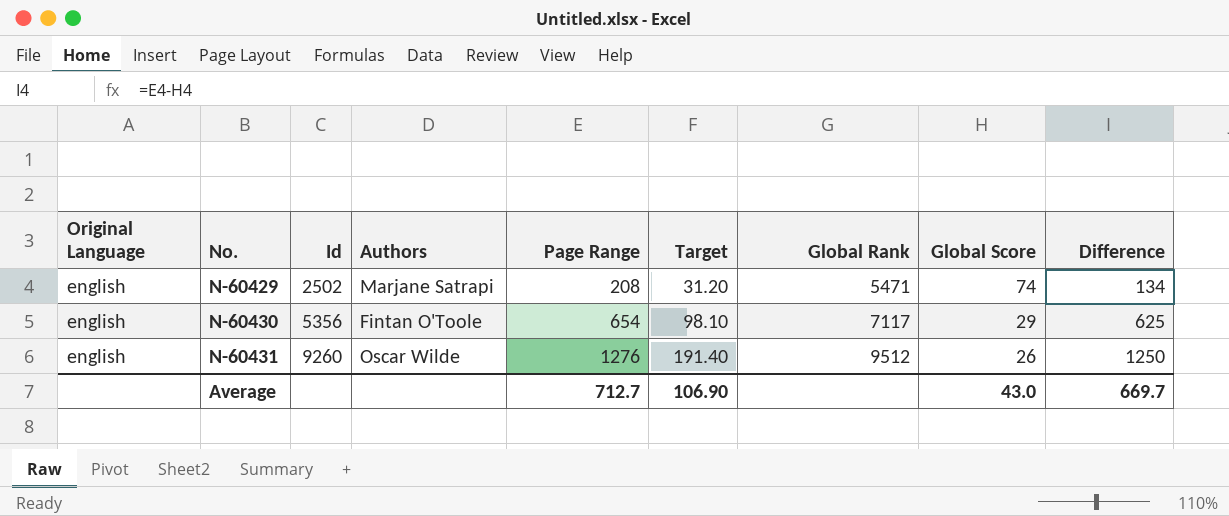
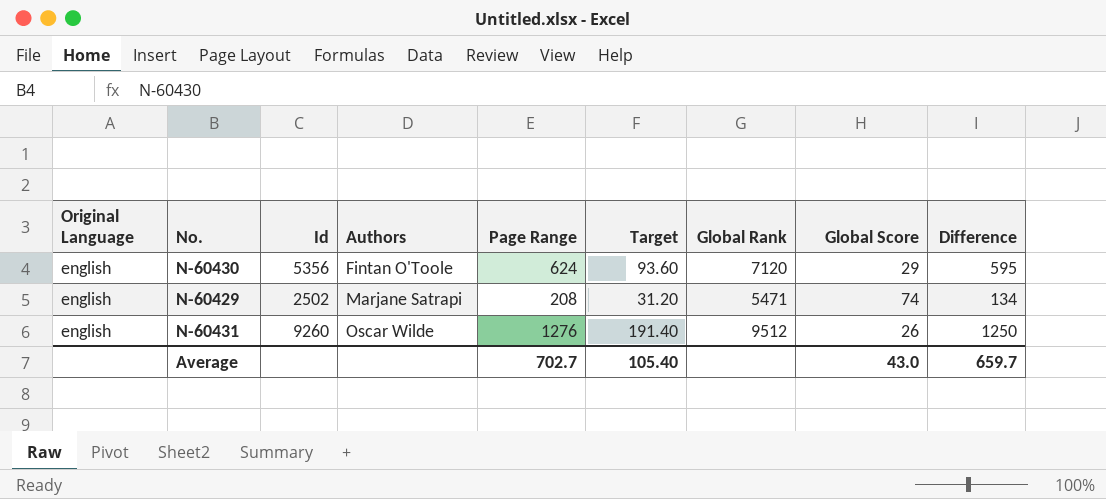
row order: No. ascending -> Authors ascending
N-60430 | Page Range: 654 -> 624
N-60430 | Target: 98.10 -> 93.60
N-60430 | Global Rank: 7117 -> 7120
N-60430 | Difference: 625 -> 595
Average | Page Range: 712.7 -> 702.7
Average | Target: 106.90 -> 105.40
Average | Difference: 669.7 -> 659.7

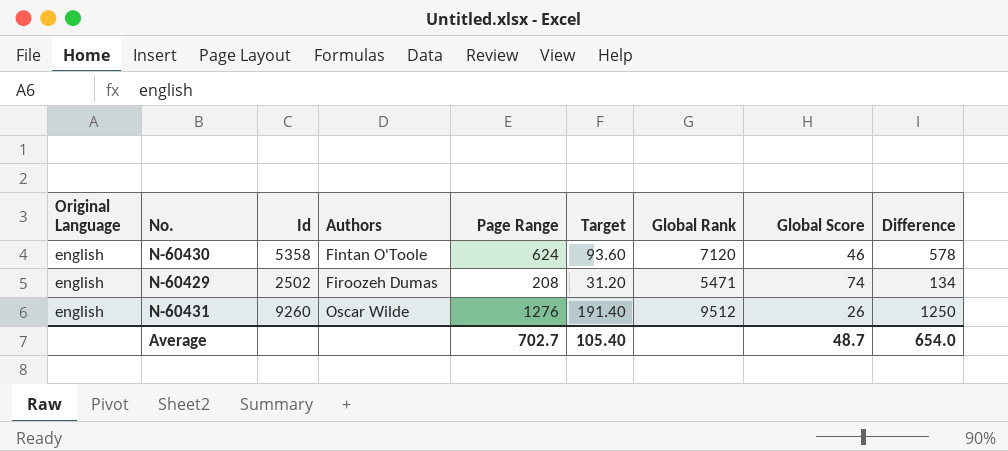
N-60430 | Id: 5356 -> 5358
N-60430 | Global Score: 29 -> 46
N-60430 | Difference: 595 -> 578
N-60429 | Authors: Marjane Satrapi -> Firoozeh Dumas
Average | Global Score: 43.0 -> 48.7
Average | Difference: 659.7 -> 654.0

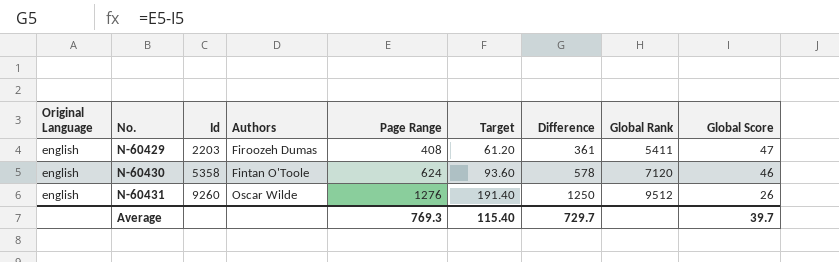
row order: Authors ascending -> No. ascending
column Difference | position: 9 -> 7
N-60429 | Id: 2502 -> 2203
N-60429 | Page Range: 208 -> 408
N-60429 | Target: 31.20 -> 61.20
N-60429 | Difference: 134 -> 361
N-60429 | Global Rank: 5471 -> 5411
N-60429 | Global Score: 74 -> 47
Average | Page Range: 702.7 -> 769.3
Average | Target: 105.40 -> 115.40
Average | Difference: 654.0 -> 729.7
Average | Global Score: 48.7 -> 39.7

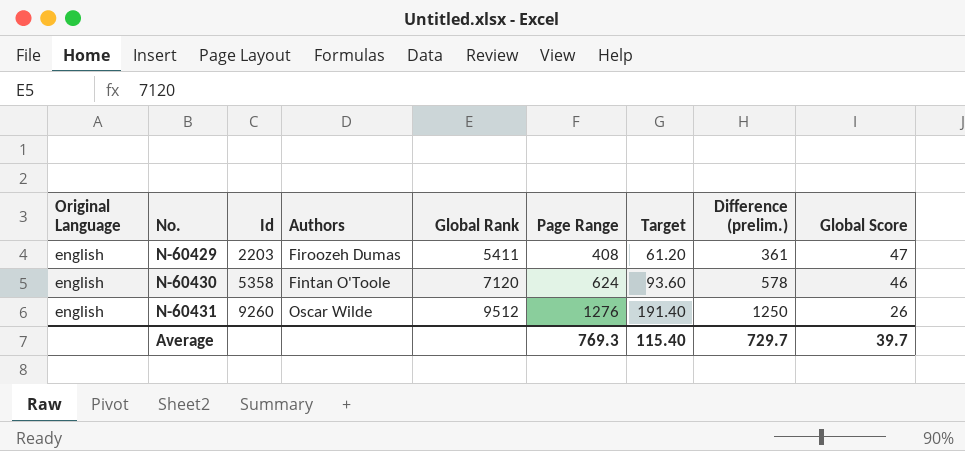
column Global Rank | position: 8 -> 5
column name: Difference -> Difference (prelim.)

